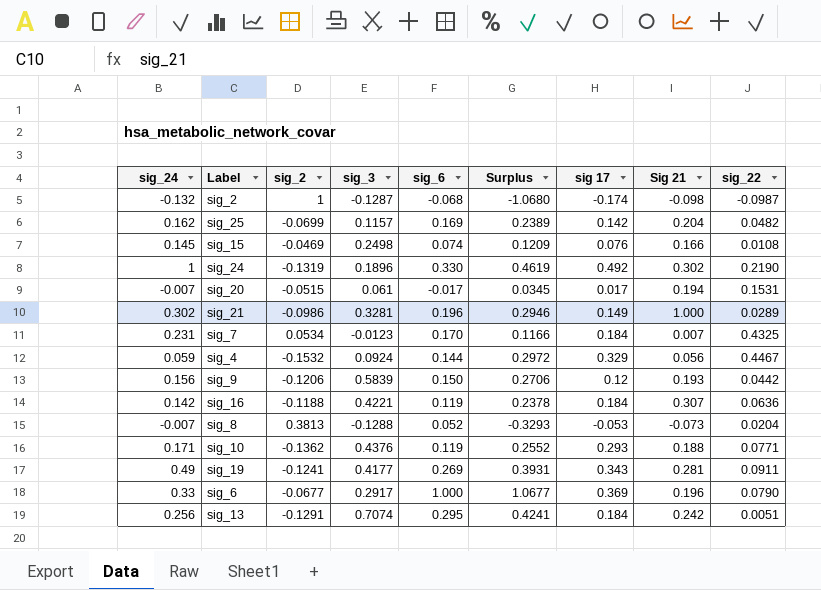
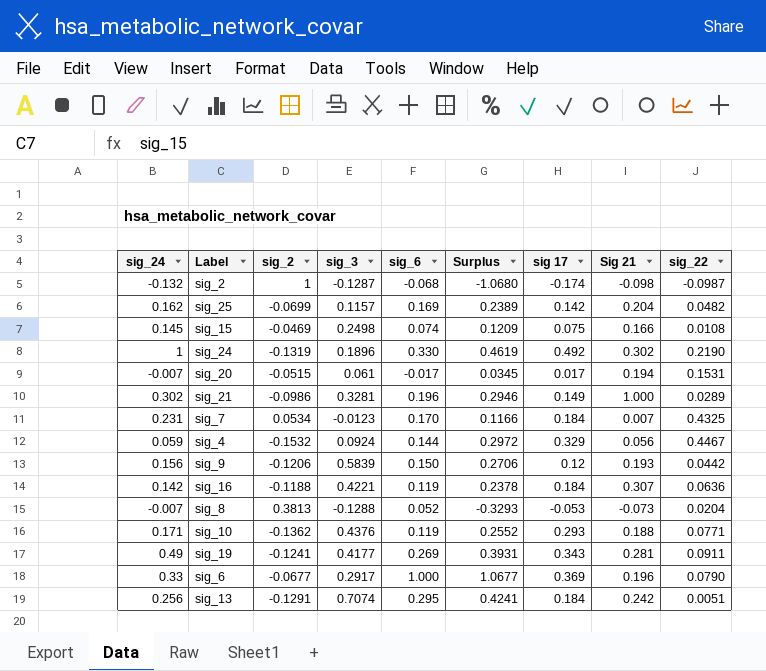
sig_15 | sig 17: 0.076 -> 0.075

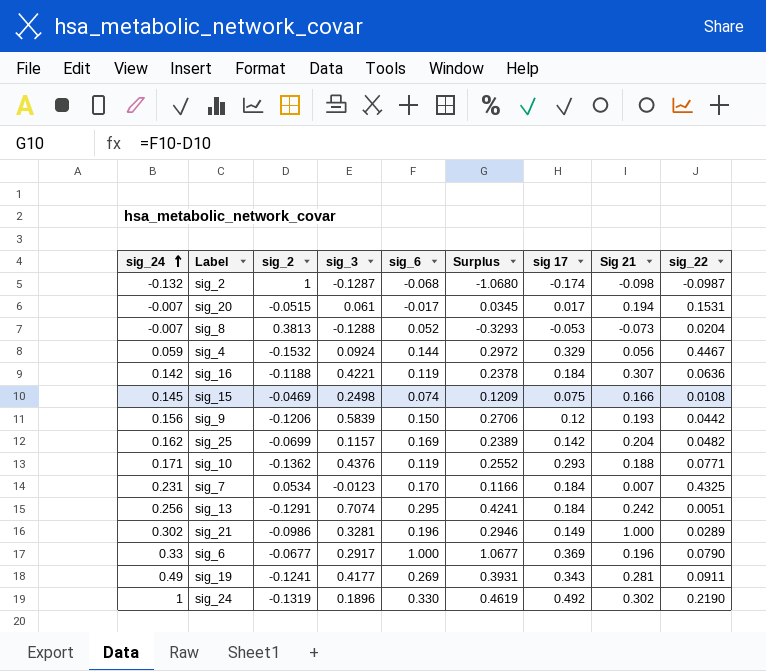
row order: none -> sig_24 ascending

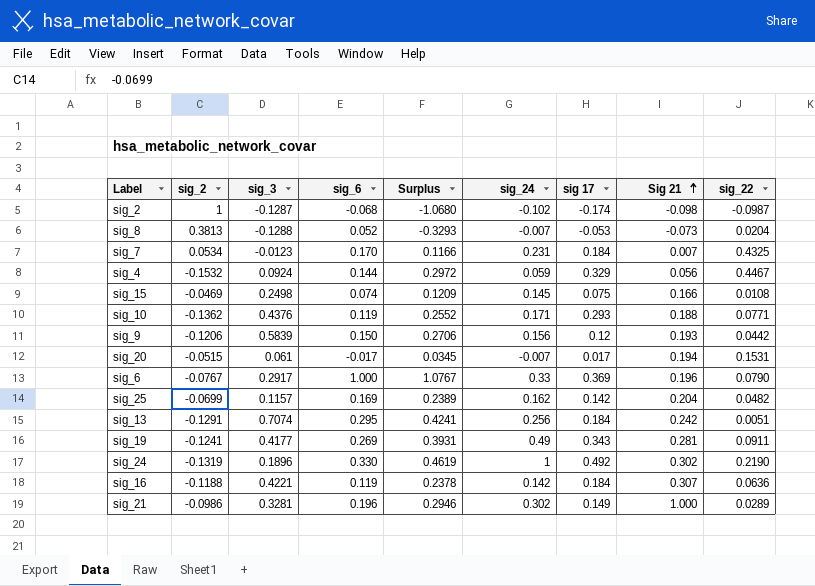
row order: sig_24 ascending -> Sig 21 ascending
column sig_24 | position: 1 -> 6
sig_2 | sig_24: -0.132 -> -0.102
sig_6 | sig_2: -0.0677 -> -0.0767
sig_6 | Surplus: 1.0677 -> 1.0767

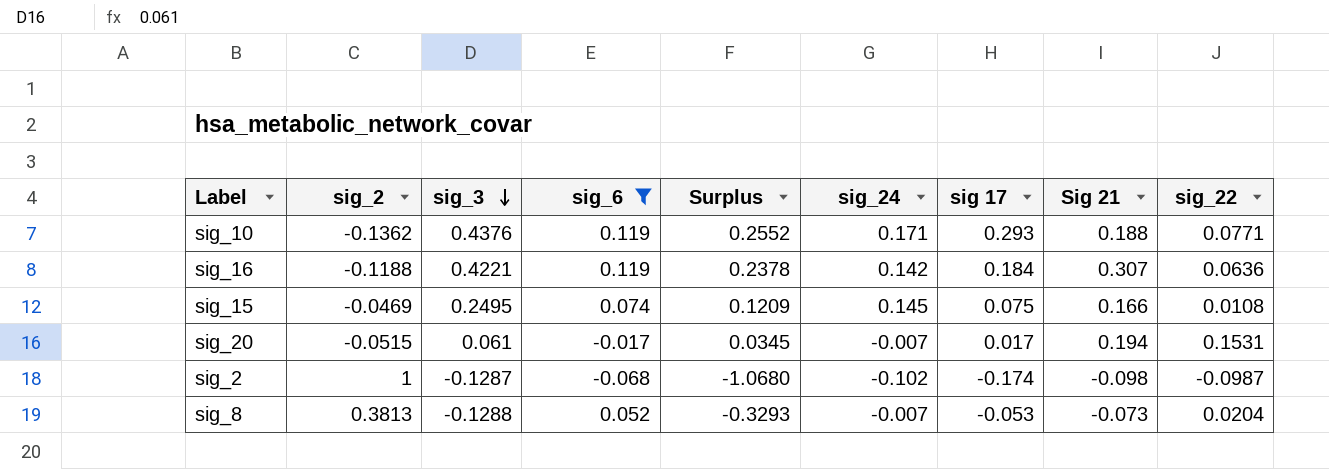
filter: none -> sig_6 <= 0.119
row order: Sig 21 ascending -> sig_3 descending
sig_15 | sig_3: 0.2498 -> 0.2495

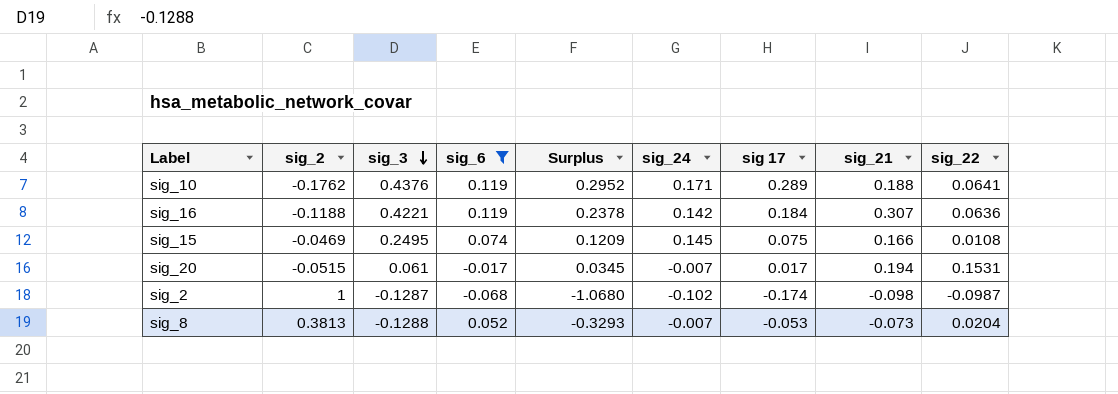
column name: Sig 21 -> sig_21
sig_10 | sig_2: -0.1362 -> -0.1762
sig_10 | Surplus: 0.2552 -> 0.2952
sig_10 | sig 17: 0.293 -> 0.289
sig_10 | sig_22: 0.0771 -> 0.0641

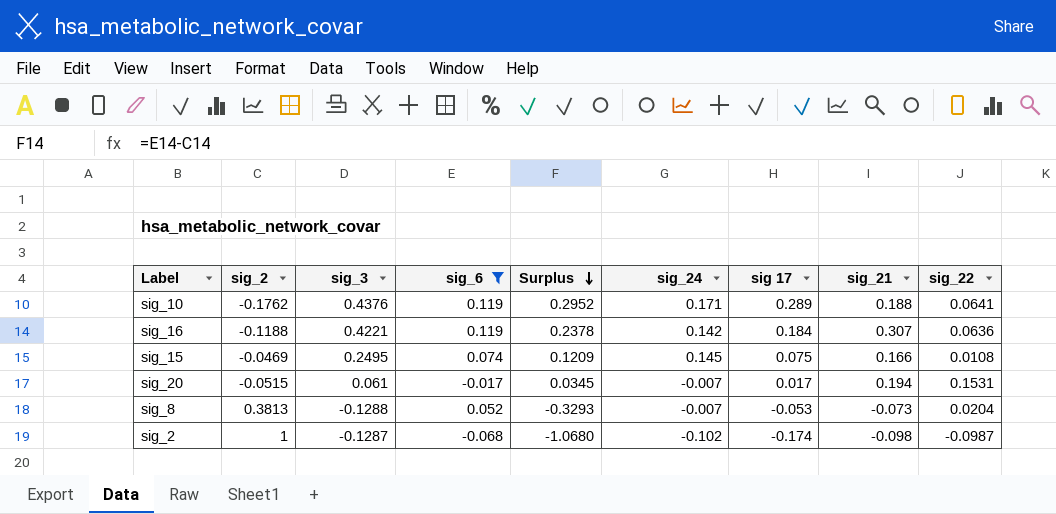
row order: sig_3 descending -> Surplus descending

